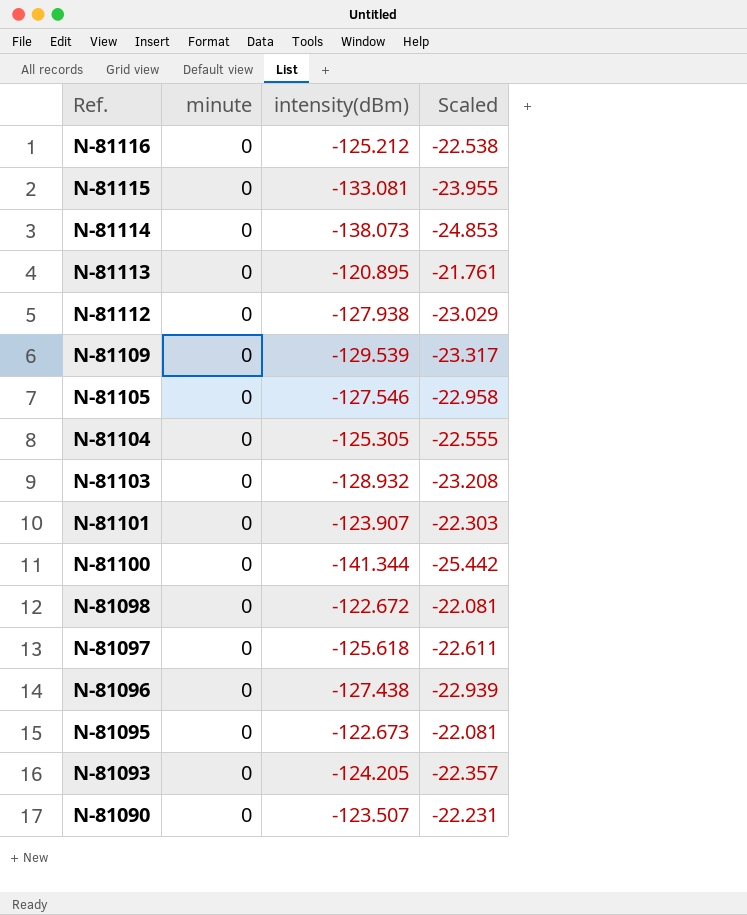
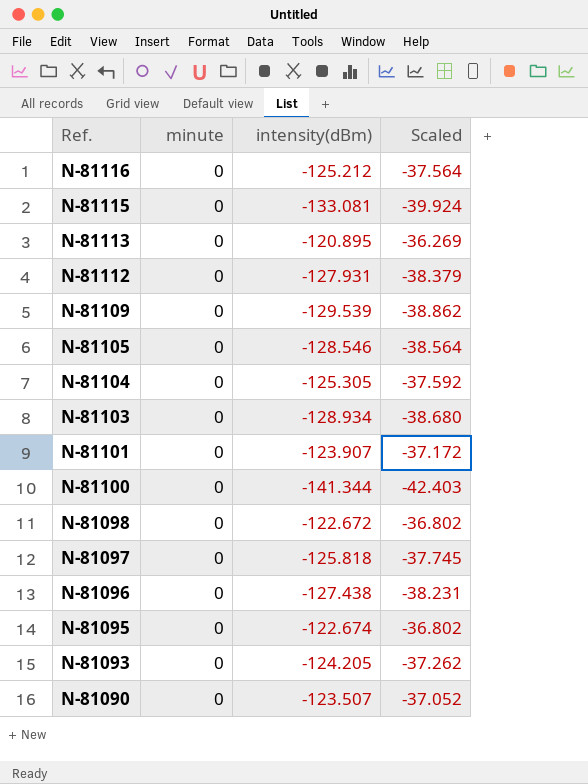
column Scaled | formula: [intensity(dBm)] * 0.18 -> [intensity(dBm)] * 0.3
row N-81114: 0 | -138.073 | -24.853 -> none
N-81112 | intensity(dBm): -127.938 -> -127.931
N-81105 | intensity(dBm): -127.546 -> -128.546
N-81103 | intensity(dBm): -128.932 -> -128.934
N-81097 | intensity(dBm): -125.618 -> -125.818
N-81095 | intensity(dBm): -122.673 -> -122.674

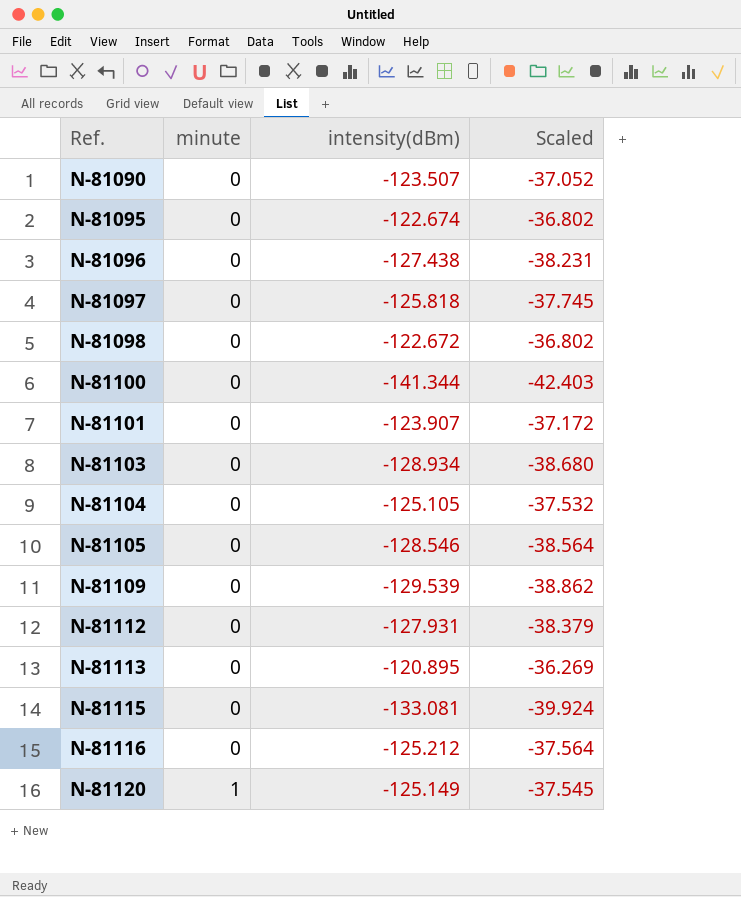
row order: Ref. descending -> Ref. ascending
row N-81093: 0 | -124.205 | -37.262 -> none
N-81104 | intensity(dBm): -125.305 -> -125.105
N-81104 | Scaled: -37.592 -> -37.532
row N-81120: none -> 1 | -125.149 | -37.545

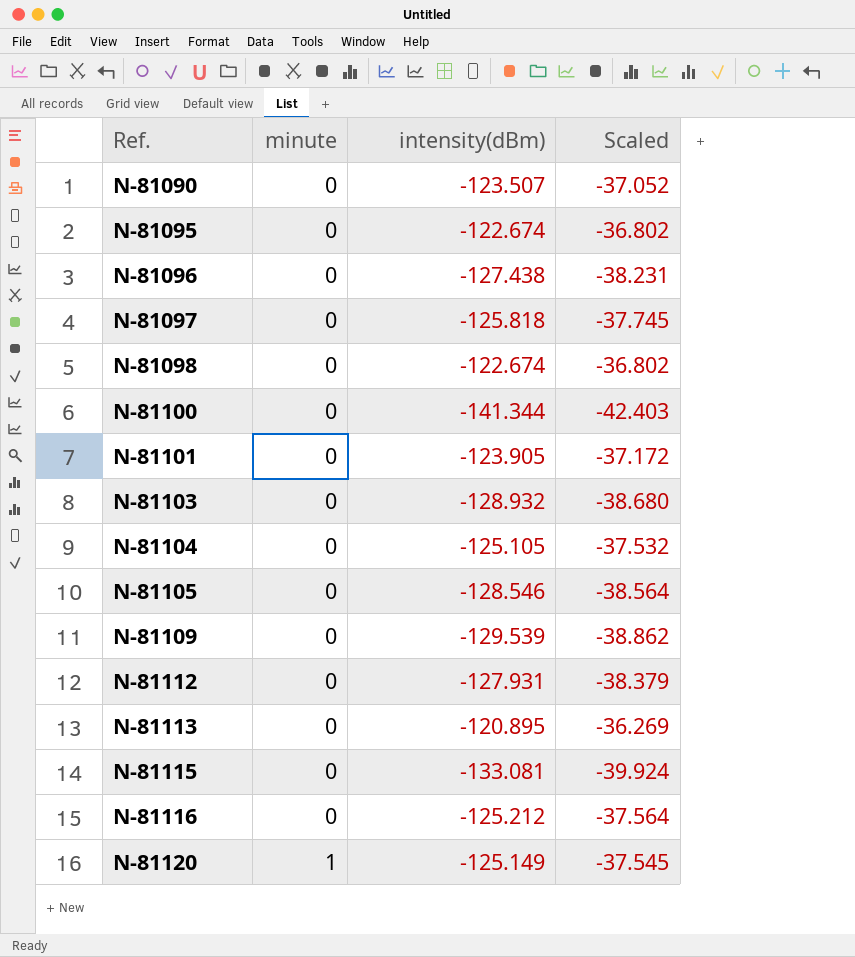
N-81098 | intensity(dBm): -122.672 -> -122.674
N-81101 | intensity(dBm): -123.907 -> -123.905
N-81103 | intensity(dBm): -128.934 -> -128.932

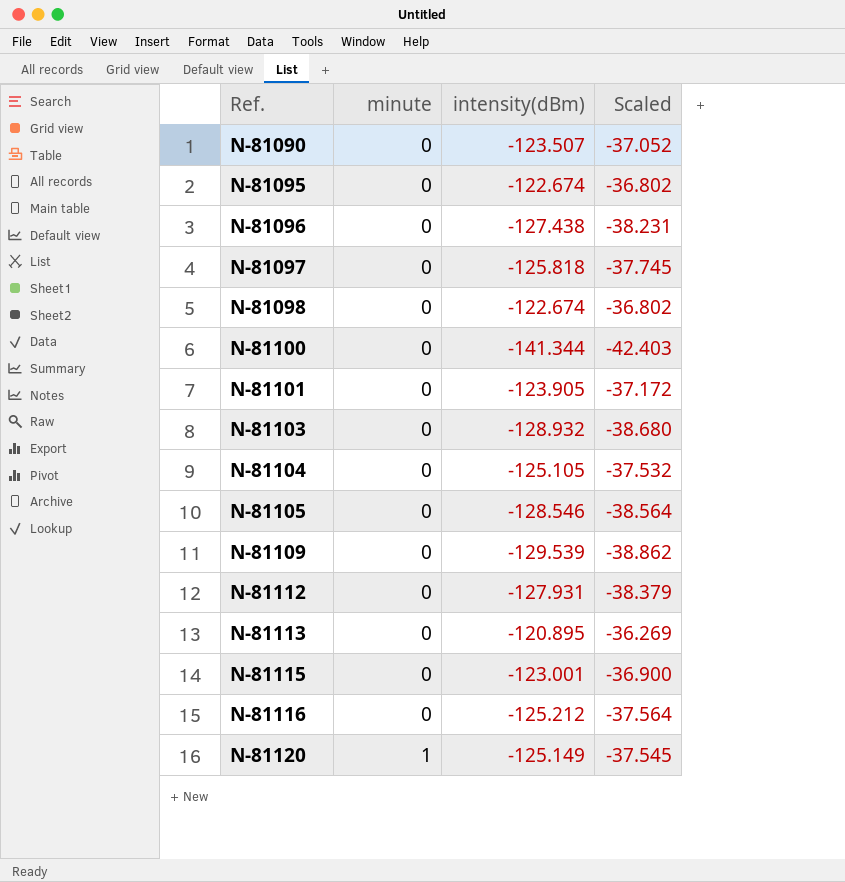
N-81115 | intensity(dBm): -133.081 -> -123.001
N-81115 | Scaled: -39.924 -> -36.900

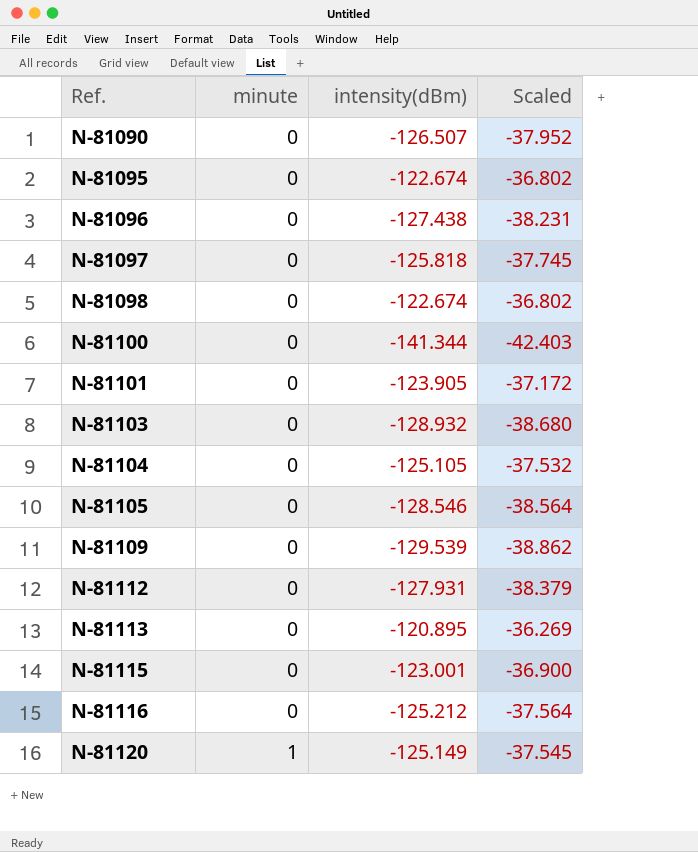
N-81090 | intensity(dBm): -123.507 -> -126.507
N-81090 | Scaled: -37.052 -> -37.952

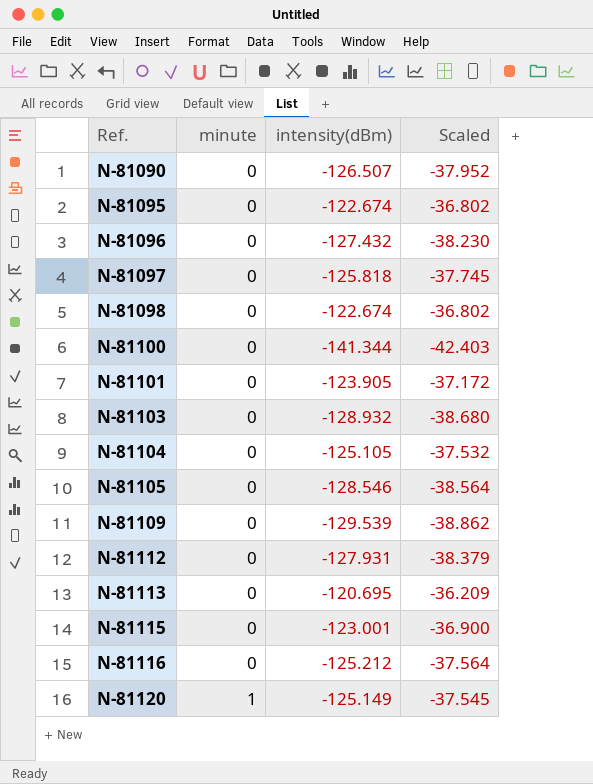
N-81096 | intensity(dBm): -127.438 -> -127.432
N-81096 | Scaled: -38.231 -> -38.230
N-81113 | intensity(dBm): -120.895 -> -120.695
N-81113 | Scaled: -36.269 -> -36.209

